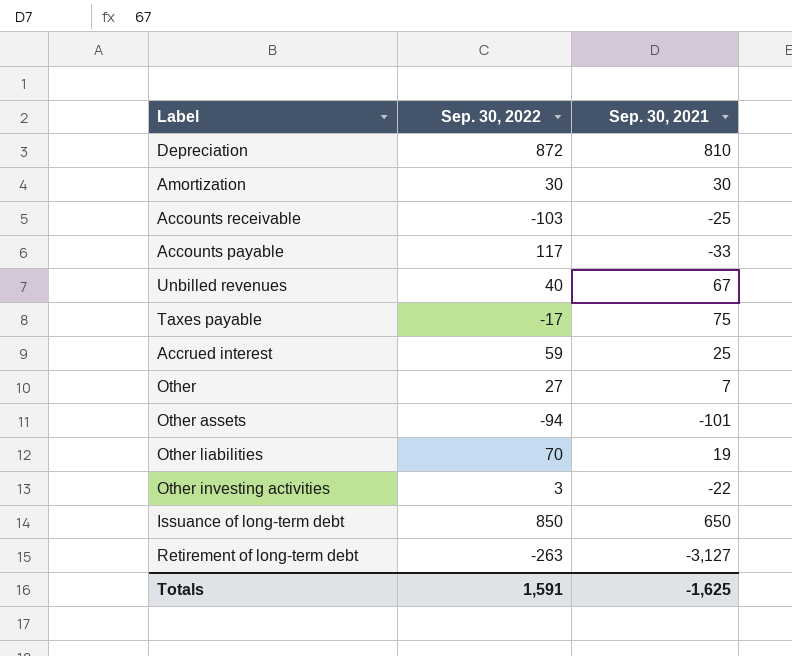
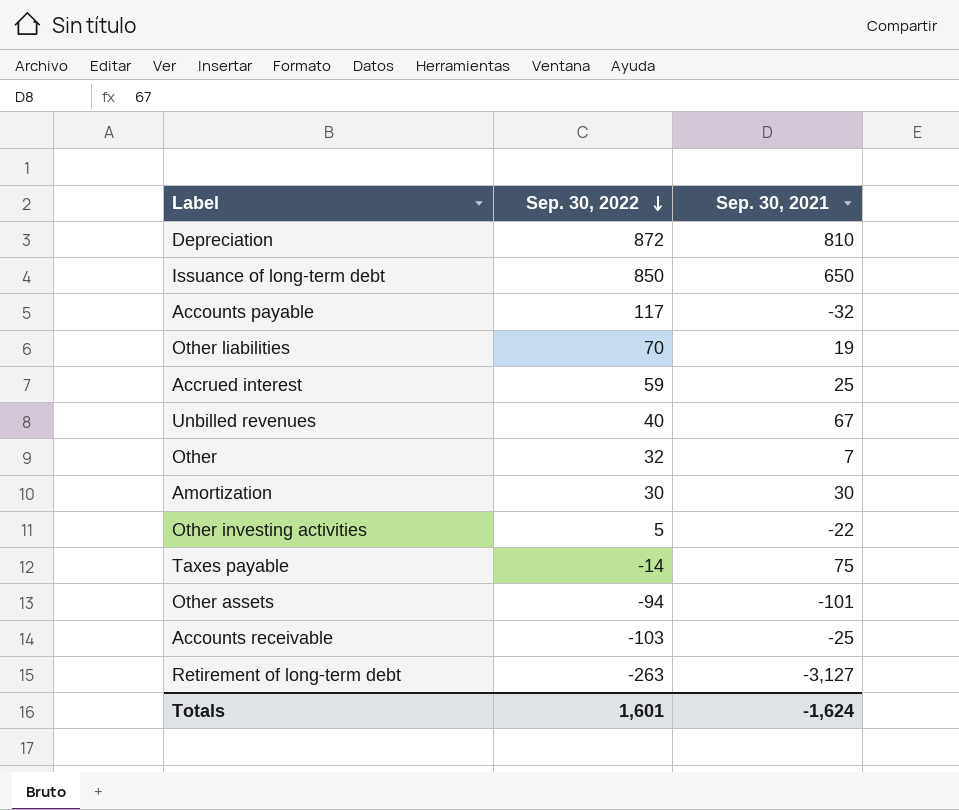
row order: none -> Sep. 30, 2022 descending
Accounts payable | Sep. 30, 2021: -33 -> -32
Other | Sep. 30, 2022: 27 -> 32
Other investing activities | Sep. 30, 2022: 3 -> 5
Taxes payable | Sep. 30, 2022: -17 -> -14
Totals | Sep. 30, 2022: 1,591 -> 1,601
Totals | Sep. 30, 2021: -1,625 -> -1,624

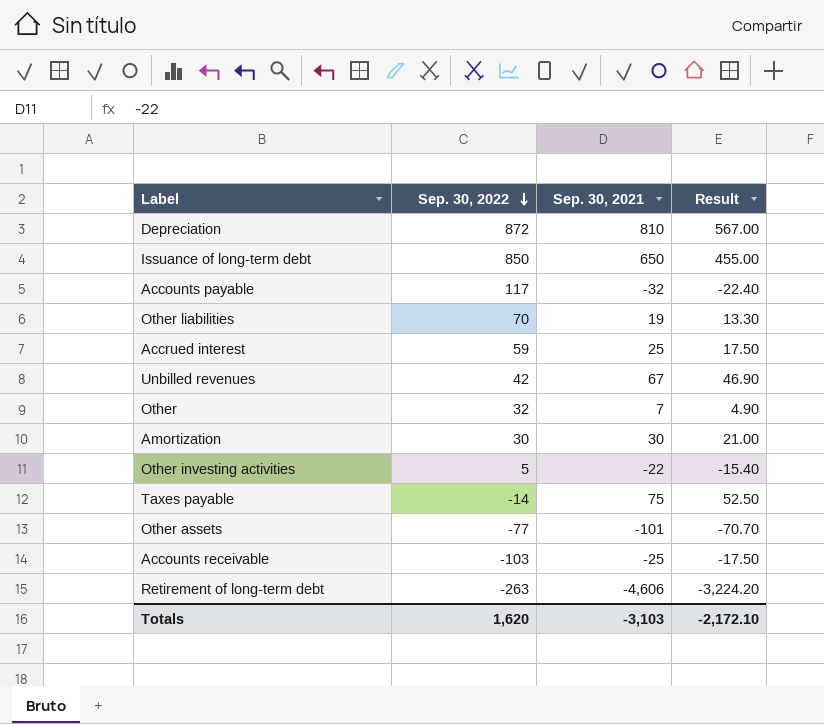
column Result | formula: none -> [Sep. 30, 2021] * 0.7
Unbilled revenues | Sep. 30, 2022: 40 -> 42
Other assets | Sep. 30, 2022: -94 -> -77
Retirement of long-term debt | Sep. 30, 2021: -3,127 -> -4,606
Totals | Sep. 30, 2022: 1,601 -> 1,620
Totals | Sep. 30, 2021: -1,624 -> -3,103

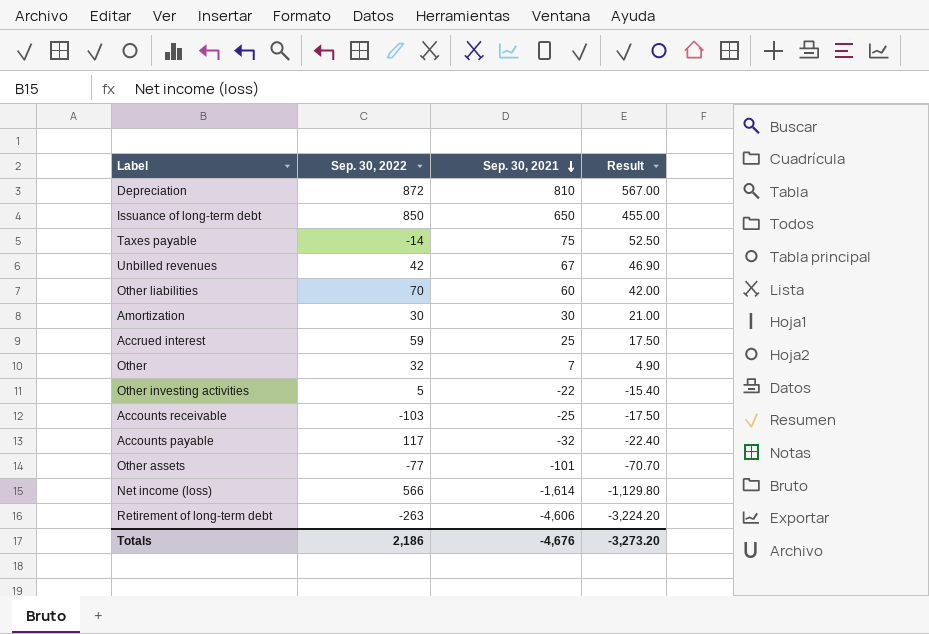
row order: Sep. 30, 2022 descending -> Sep. 30, 2021 descending
Other liabilities | Sep. 30, 2021: 19 -> 60
Other liabilities | Result: 13.30 -> 42.00
row Net income (loss): none -> 566 | -1,614 | -1,129.80
Totals | Sep. 30, 2022: 1,620 -> 2,186
Totals | Sep. 30, 2021: -3,103 -> -4,676
Totals | Result: -2,172.10 -> -3,273.20

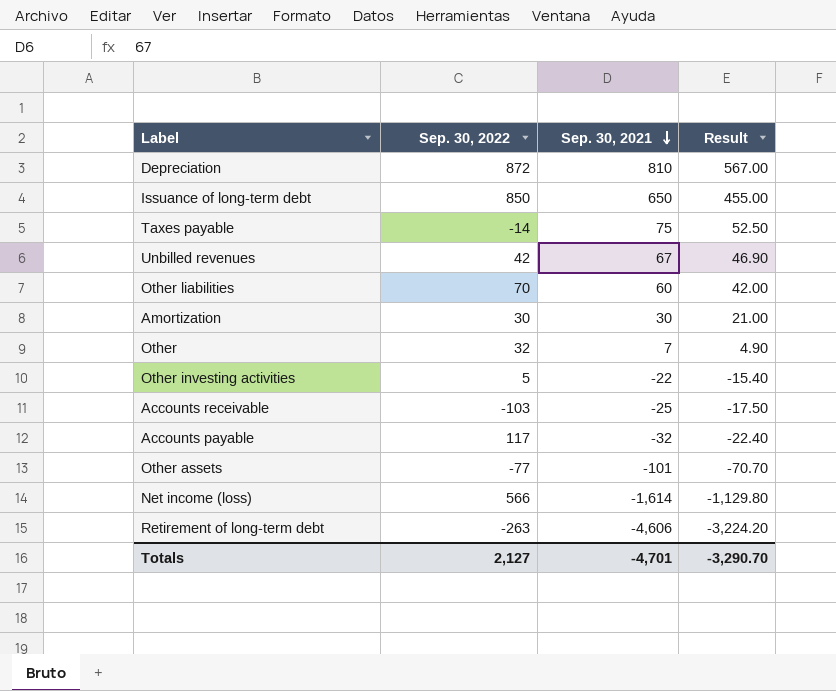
row Accrued interest: 59 | 25 | 17.50 -> none
Totals | Sep. 30, 2022: 2,186 -> 2,127
Totals | Sep. 30, 2021: -4,676 -> -4,701
Totals | Result: -3,273.20 -> -3,290.70

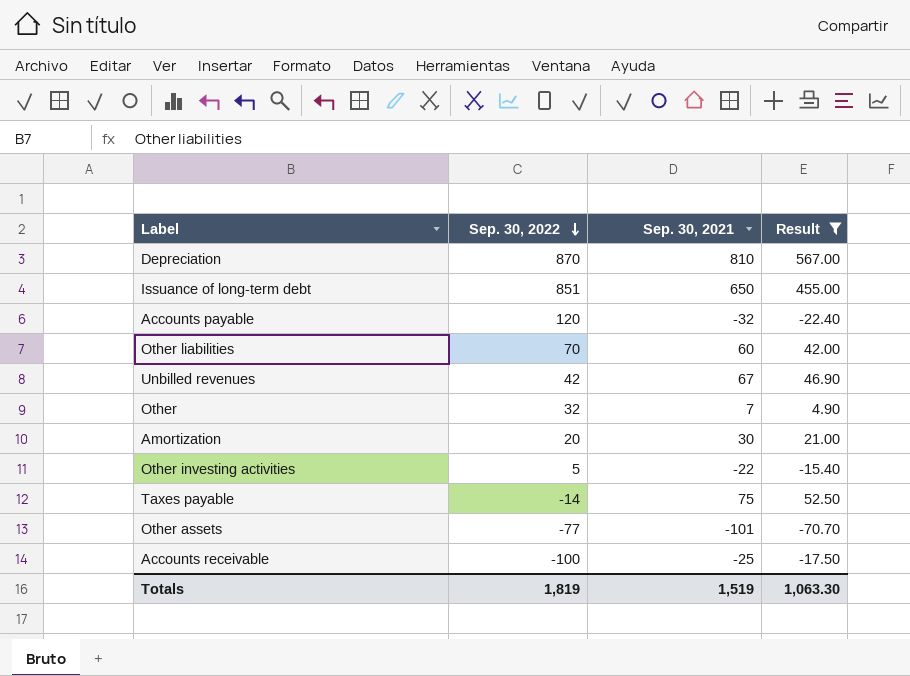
filter: none -> Result >= -70.70
row order: Sep. 30, 2021 descending -> Sep. 30, 2022 descending
Depreciation | Sep. 30, 2022: 872 -> 870
Issuance of long-term debt | Sep. 30, 2022: 850 -> 851
Accounts payable | Sep. 30, 2022: 117 -> 120
Amortization | Sep. 30, 2022: 30 -> 20
Accounts receivable | Sep. 30, 2022: -103 -> -100
Totals | Sep. 30, 2022: 2,127 -> 1,819
Totals | Sep. 30, 2021: -4,701 -> 1,519
Totals | Result: -3,290.70 -> 1,063.30

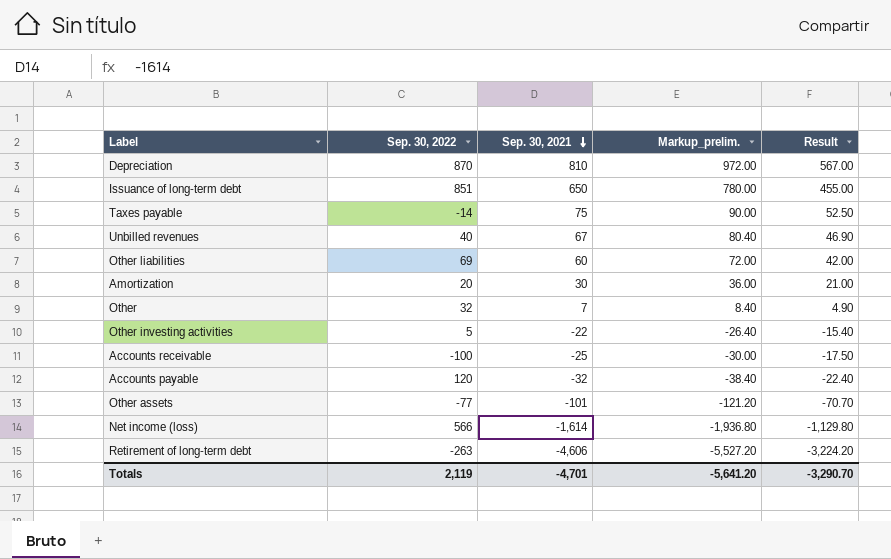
filter: Result >= -70.70 -> none
row order: Sep. 30, 2022 descending -> Sep. 30, 2021 descending
column Markup_prelim. | formula: none -> [Sep. 30, 2021] * 1.2
Unbilled revenues | Sep. 30, 2022: 42 -> 40
Other liabilities | Sep. 30, 2022: 70 -> 69
Totals | Sep. 30, 2022: 1,819 -> 2,119
Totals | Sep. 30, 2021: 1,519 -> -4,701
Totals | Result: 1,063.30 -> -3,290.70

